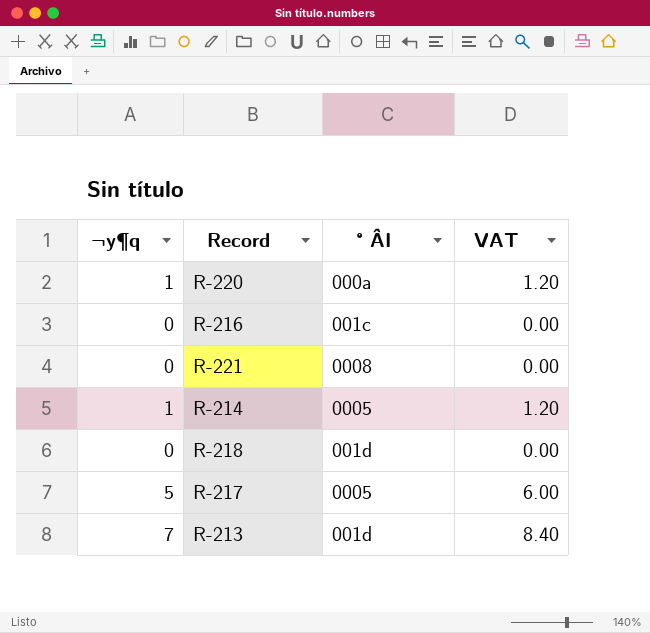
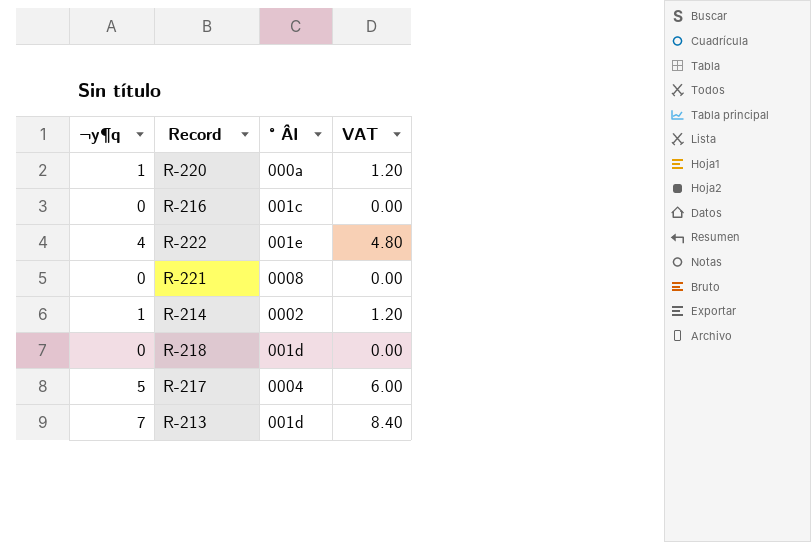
row R-222: none -> 4 | 001e | 4.80
R-214 | ° ÂI: 0005 -> 0002
R-217 | ° ÂI: 0005 -> 0004

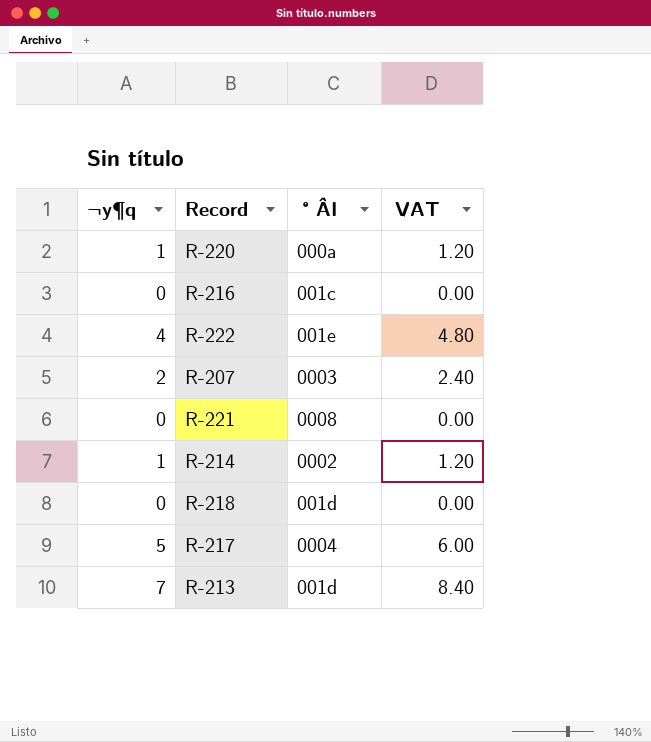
row R-207: none -> 2 | 0003 | 2.40

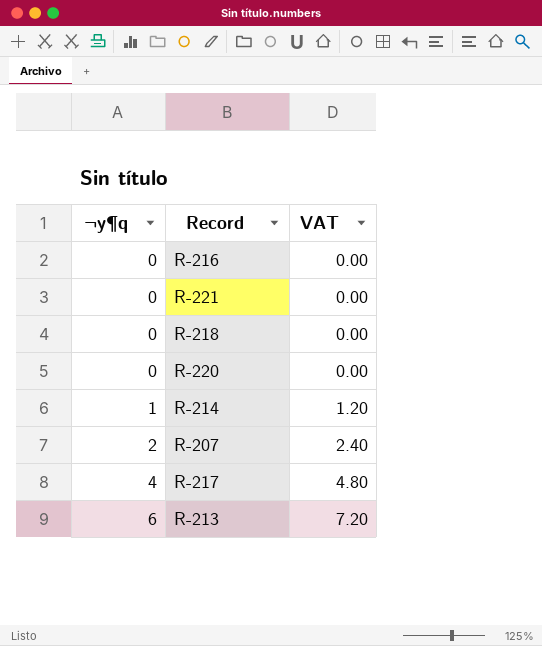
row order: none -> ¬y¶q ascending
column ° ÂI | position: 3 -> none
row R-222: 4 | 001e | 4.80 -> none
R-220 | ¬y¶q: 1 -> 0
R-220 | VAT: 1.20 -> 0.00
R-217 | ¬y¶q: 5 -> 4
R-217 | VAT: 6.00 -> 4.80
R-213 | ¬y¶q: 7 -> 6
R-213 | VAT: 8.40 -> 7.20

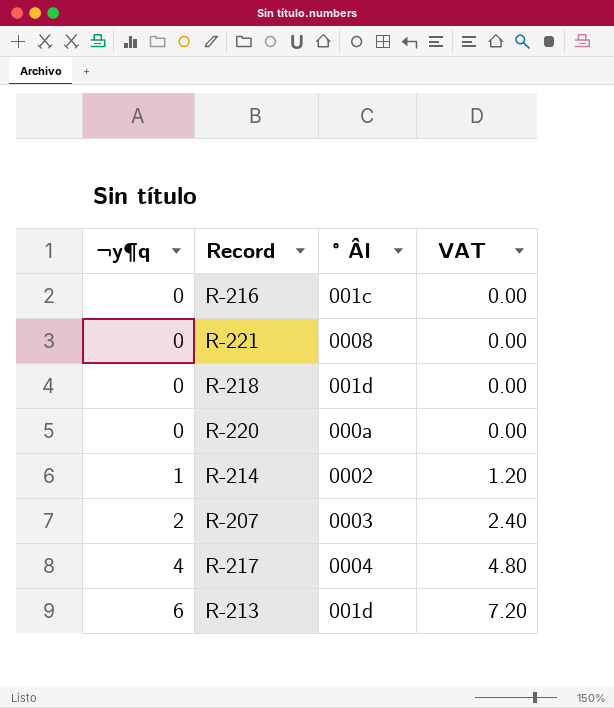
column ° ÂI | position: none -> 3

